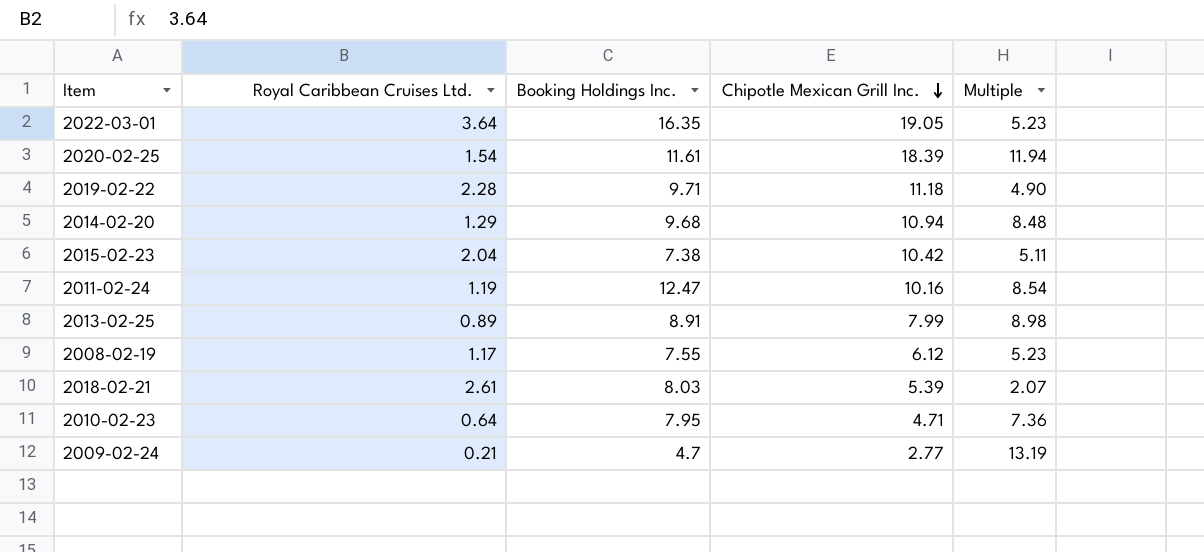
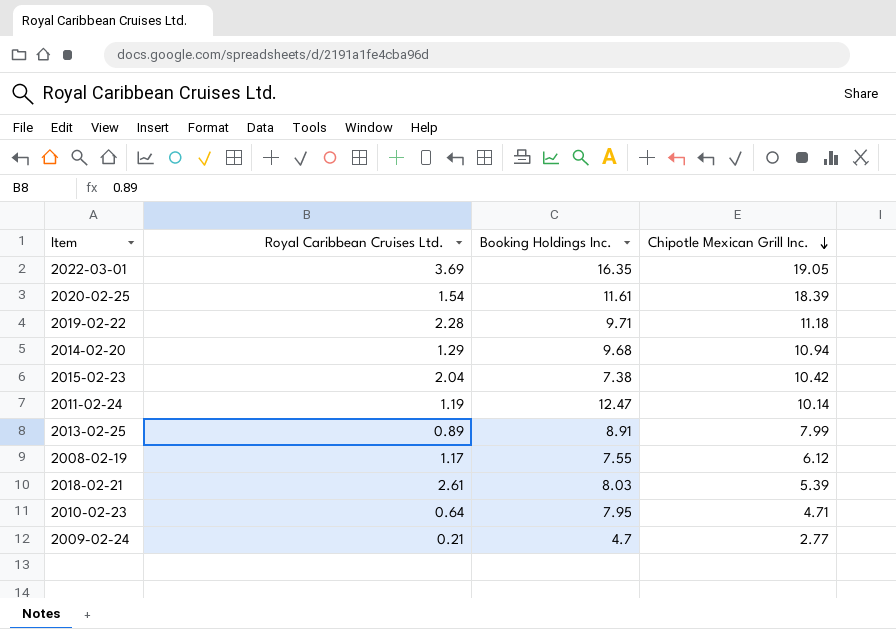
column Multiple | formula: [Chipotle Mexican Grill Inc.] / [Royal Caribbean Cruises Ltd.] -> none
2022-03-01 | Royal Caribbean Cruises Ltd.: 3.64 -> 3.69
2011-02-24 | Chipotle Mexican Grill Inc.: 10.16 -> 10.14

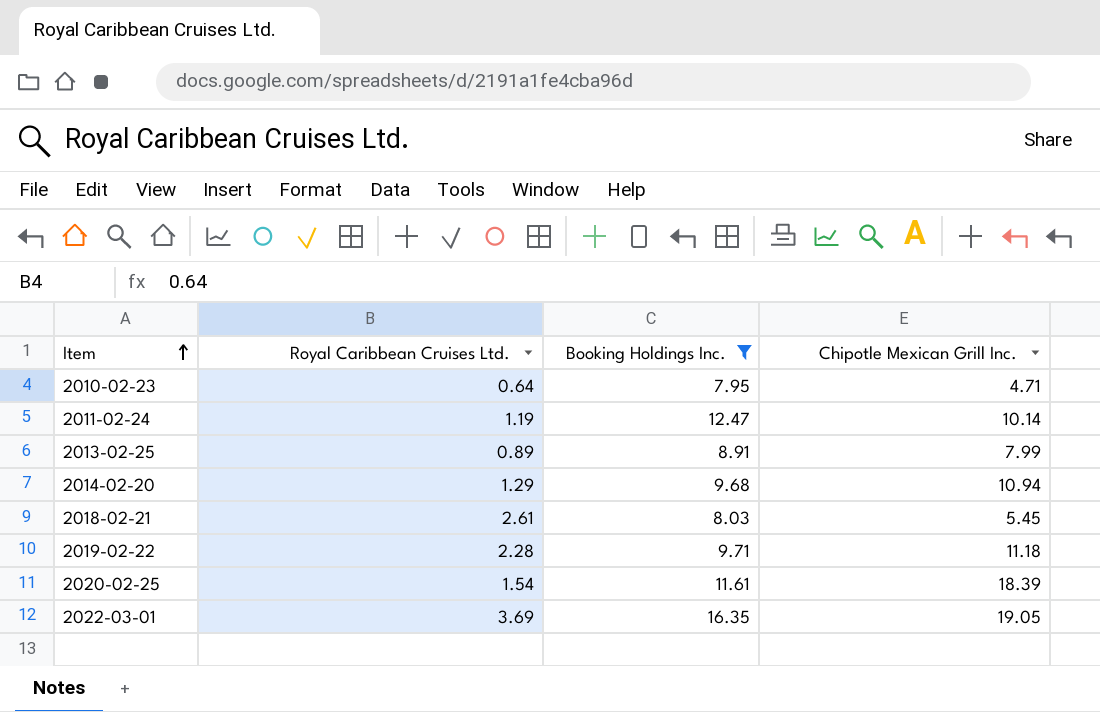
filter: none -> Booking Holdings Inc. >= 7.95
row order: Chipotle Mexican Grill Inc. descending -> Item ascending
2018-02-21 | Chipotle Mexican Grill Inc.: 5.39 -> 5.45

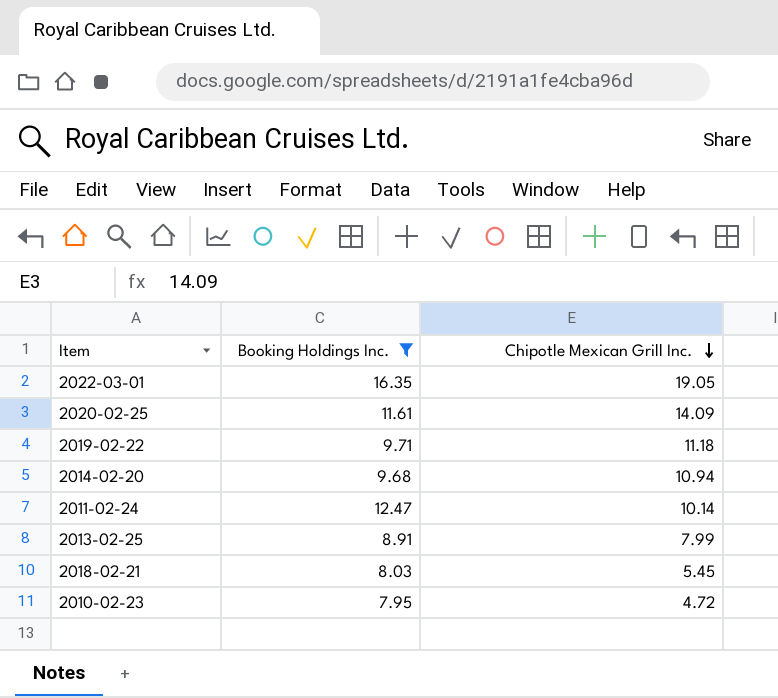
row order: Item ascending -> Chipotle Mexican Grill Inc. descending
column Royal Caribbean Cruises Ltd. | position: 2 -> none
2020-02-25 | Chipotle Mexican Grill Inc.: 18.39 -> 14.09
2010-02-23 | Chipotle Mexican Grill Inc.: 4.71 -> 4.72

